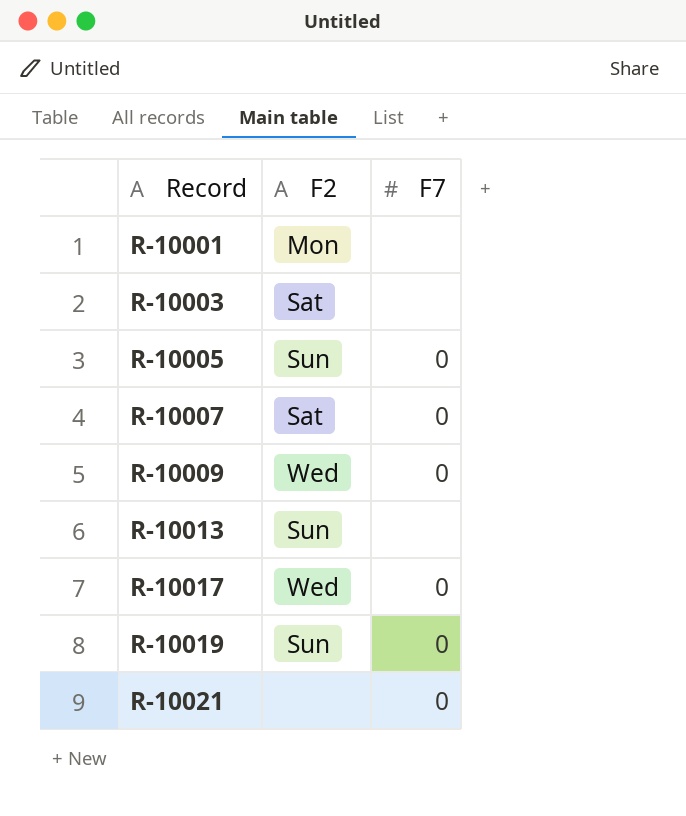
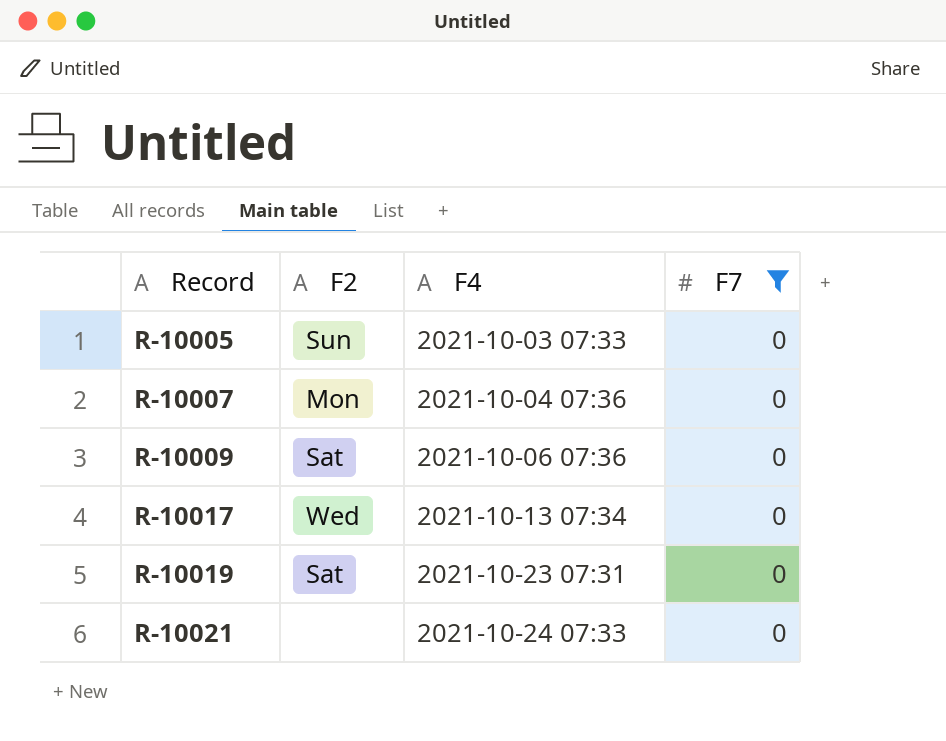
filter: none -> F7 = 0
column F4 | position: none -> 3
R-10007 | F2: Sat -> Mon
R-10009 | F2: Wed -> Sat
R-10019 | F2: Sun -> Sat

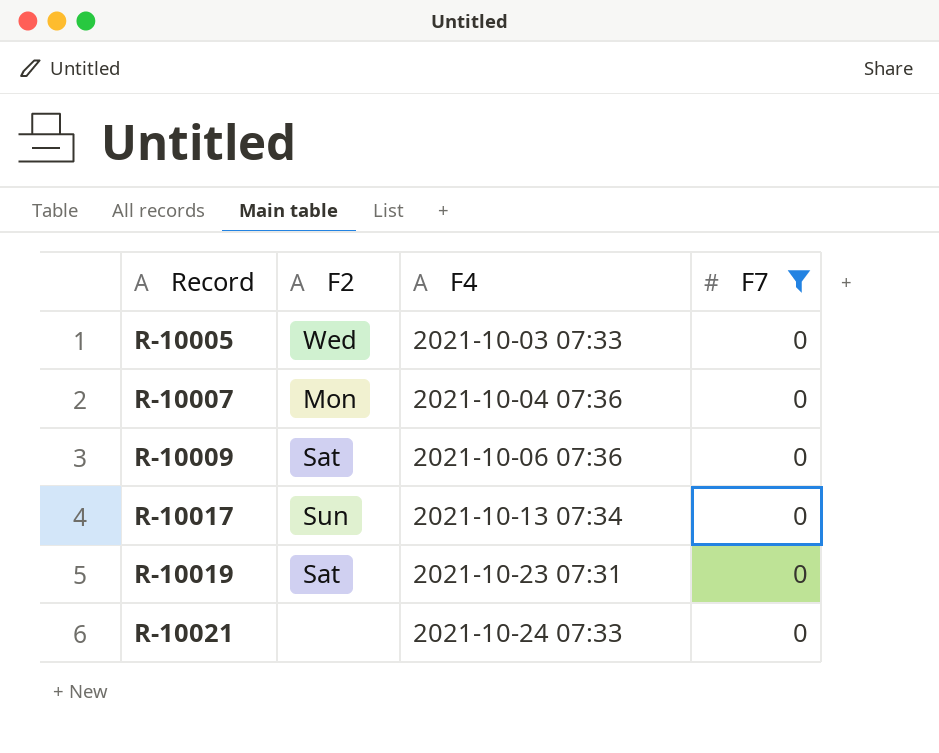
R-10005 | F2: Sun -> Wed
R-10017 | F2: Wed -> Sun

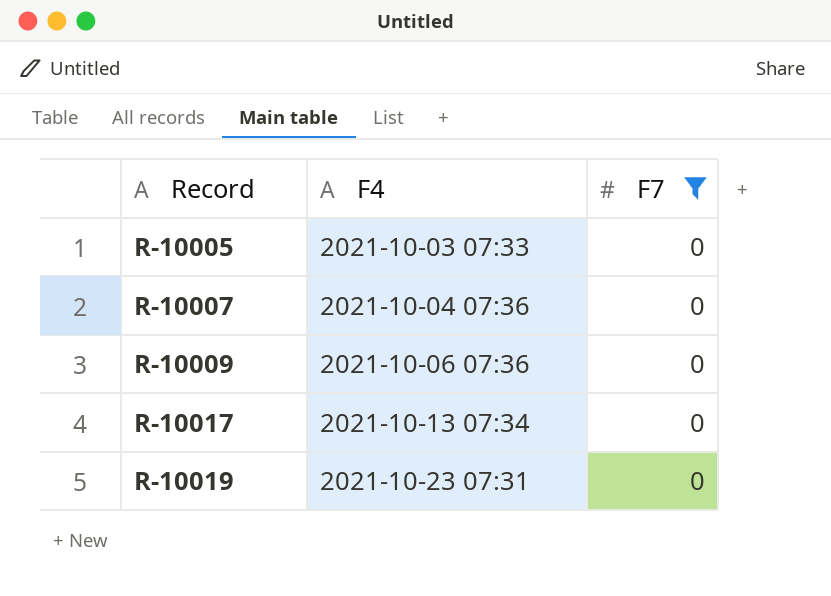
column F2 | position: 2 -> none
row R-10021: none | 2021-10-24 07:33 | 0 -> none

